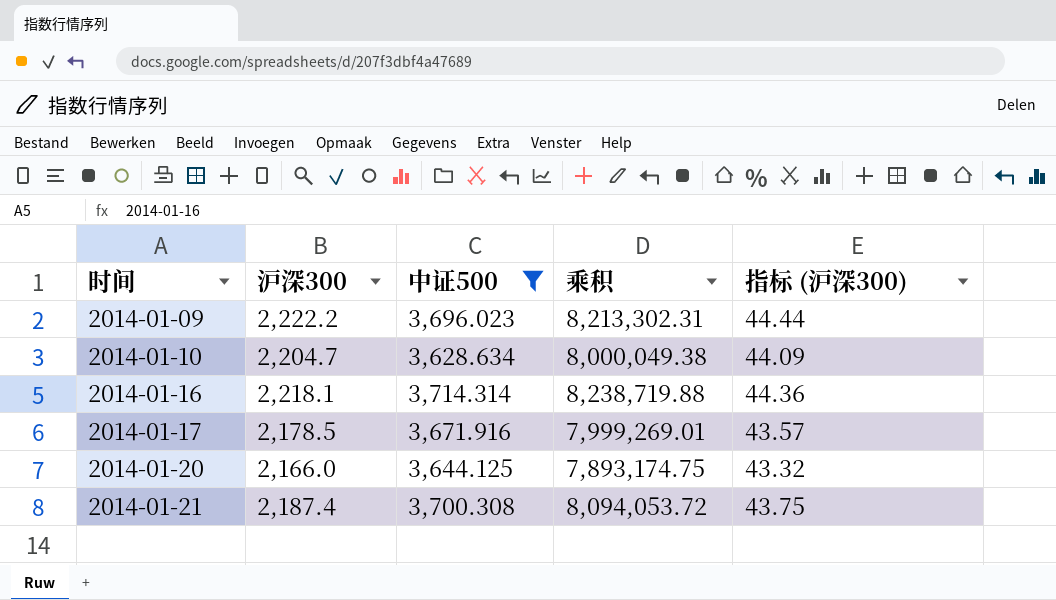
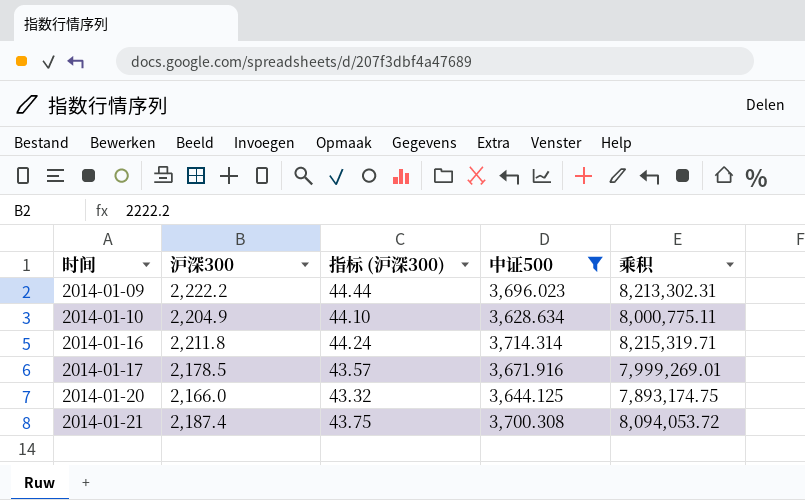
column 指标 (沪深300) | position: 5 -> 3
2014-01-10 | 沪深300: 2,204.7 -> 2,204.9
2014-01-10 | 指标 (沪深300): 44.09 -> 44.10
2014-01-10 | 乘积: 8,000,049.38 -> 8,000,775.11
2014-01-16 | 沪深300: 2,218.1 -> 2,211.8
2014-01-16 | 指标 (沪深300): 44.36 -> 44.24
2014-01-16 | 乘积: 8,238,719.88 -> 8,215,319.71

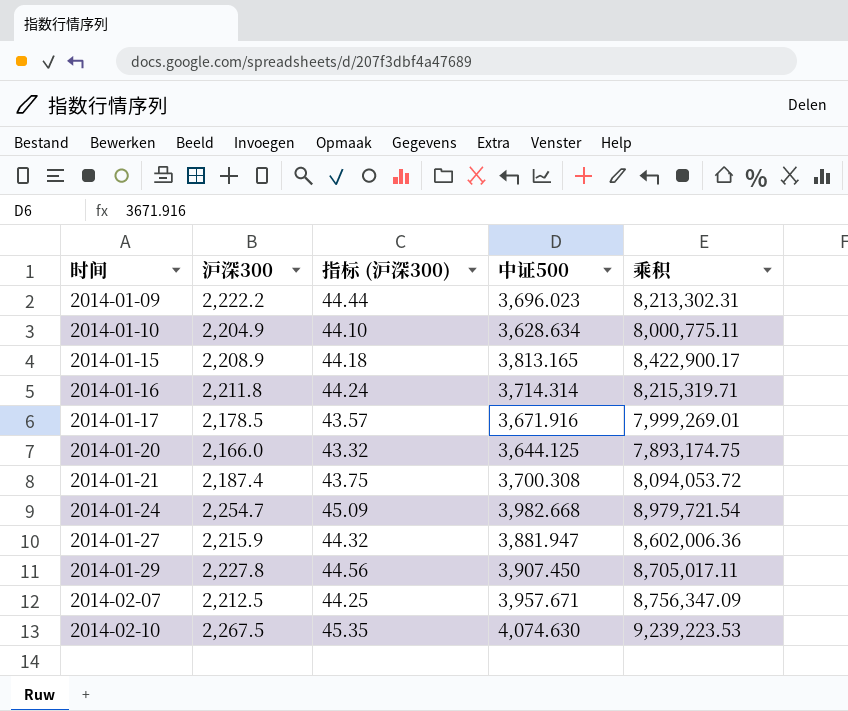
filter: 中证500 <= 3,714.314 -> none

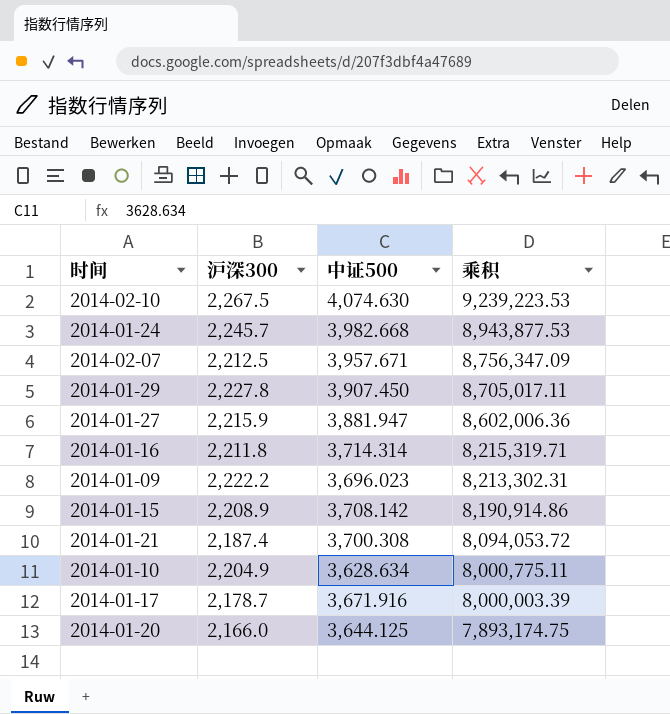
row order: 时间 ascending -> 乘积 descending
column 指标 (沪深300) | formula: [沪深300] * 0.02 -> none
2014-01-24 | 沪深300: 2,254.7 -> 2,245.7
2014-01-24 | 乘积: 8,979,721.54 -> 8,943,877.53
2014-01-15 | 中证500: 3,813.165 -> 3,708.142
2014-01-15 | 乘积: 8,422,900.17 -> 8,190,914.86
2014-01-17 | 沪深300: 2,178.5 -> 2,178.7
2014-01-17 | 乘积: 7,999,269.01 -> 8,000,003.39

